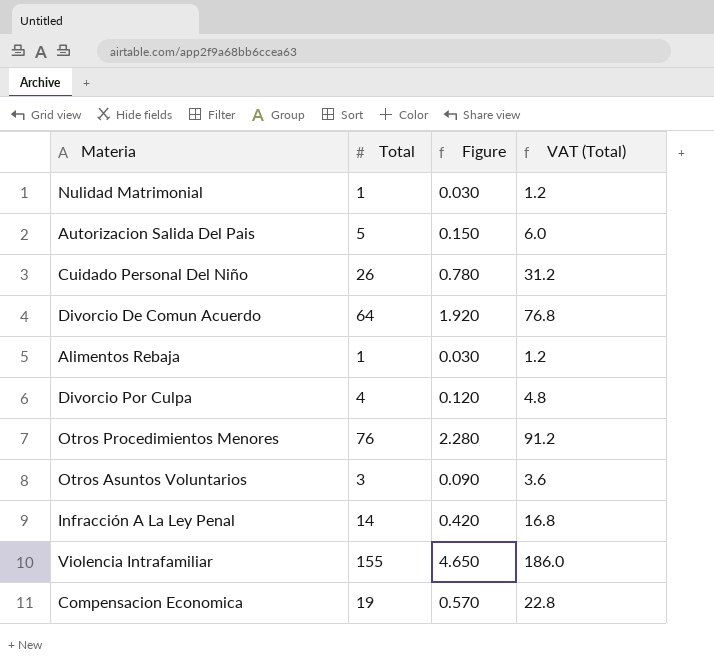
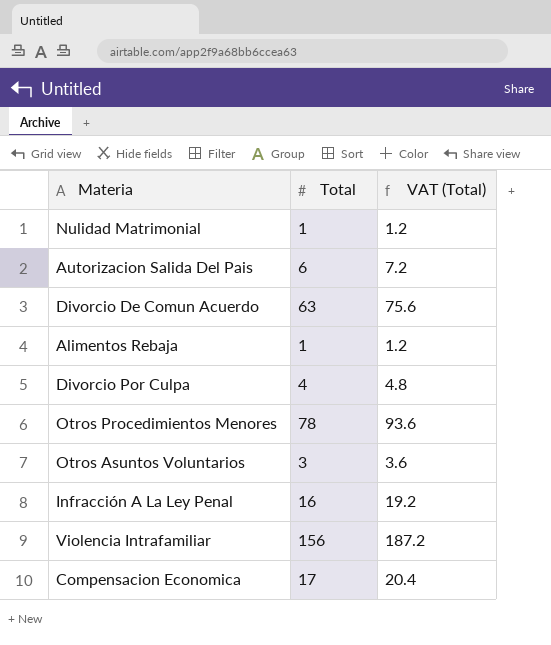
column Figure | formula: [Total] * 0.03 -> none
row Cuidado Personal Del Niño: 26 | 0.780 | 31.2 -> none
Autorizacion Salida Del Pais | Total: 5 -> 6
Autorizacion Salida Del Pais | VAT (Total): 6.0 -> 7.2
Divorcio De Comun Acuerdo | Total: 64 -> 63
Divorcio De Comun Acuerdo | VAT (Total): 76.8 -> 75.6
Otros Procedimientos Menores | Total: 76 -> 78
Otros Procedimientos Menores | VAT (Total): 91.2 -> 93.6
Infracción A La Ley Penal | Total: 14 -> 16
Infracción A La Ley Penal | VAT (Total): 16.8 -> 19.2
Violencia Intrafamiliar | Total: 155 -> 156
Violencia Intrafamiliar | VAT (Total): 186.0 -> 187.2
Compensacion Economica | Total: 19 -> 17
Compensacion Economica | VAT (Total): 22.8 -> 20.4

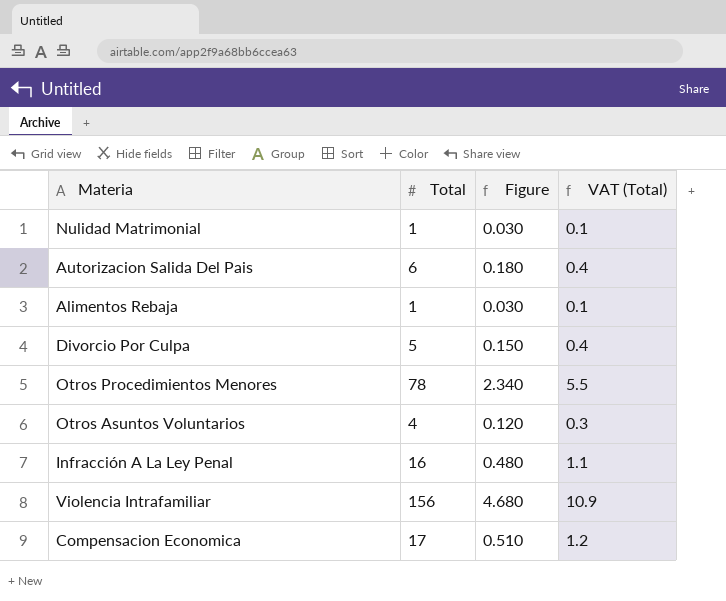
column Figure | formula: none -> [Total] * 0.03
column VAT (Total) | formula: [Total] * 1.2 -> [Total] * 0.07
row Divorcio De Comun Acuerdo: 63 | 75.6 -> none
Divorcio Por Culpa | Total: 4 -> 5
Otros Asuntos Voluntarios | Total: 3 -> 4

